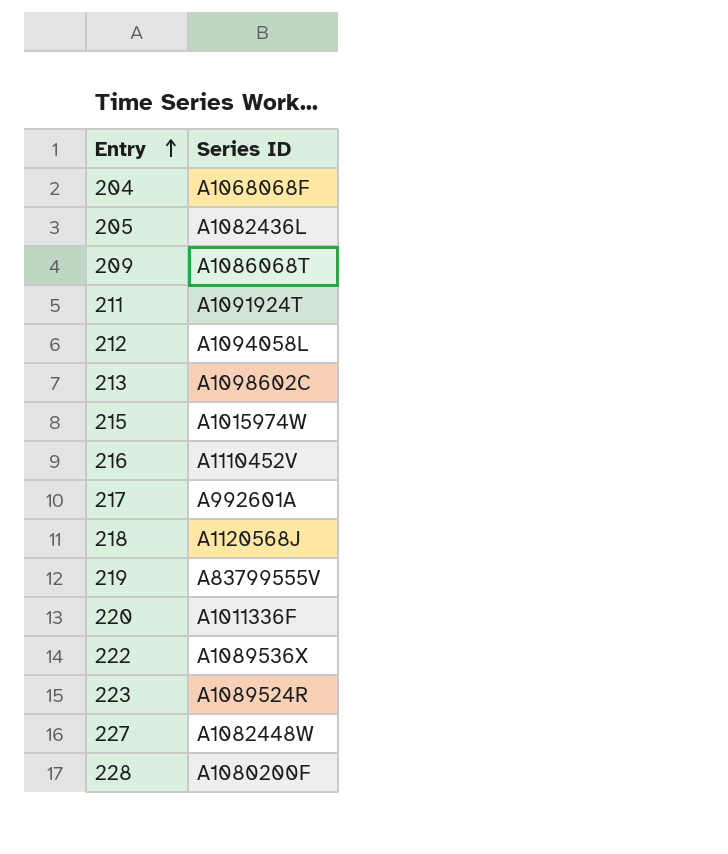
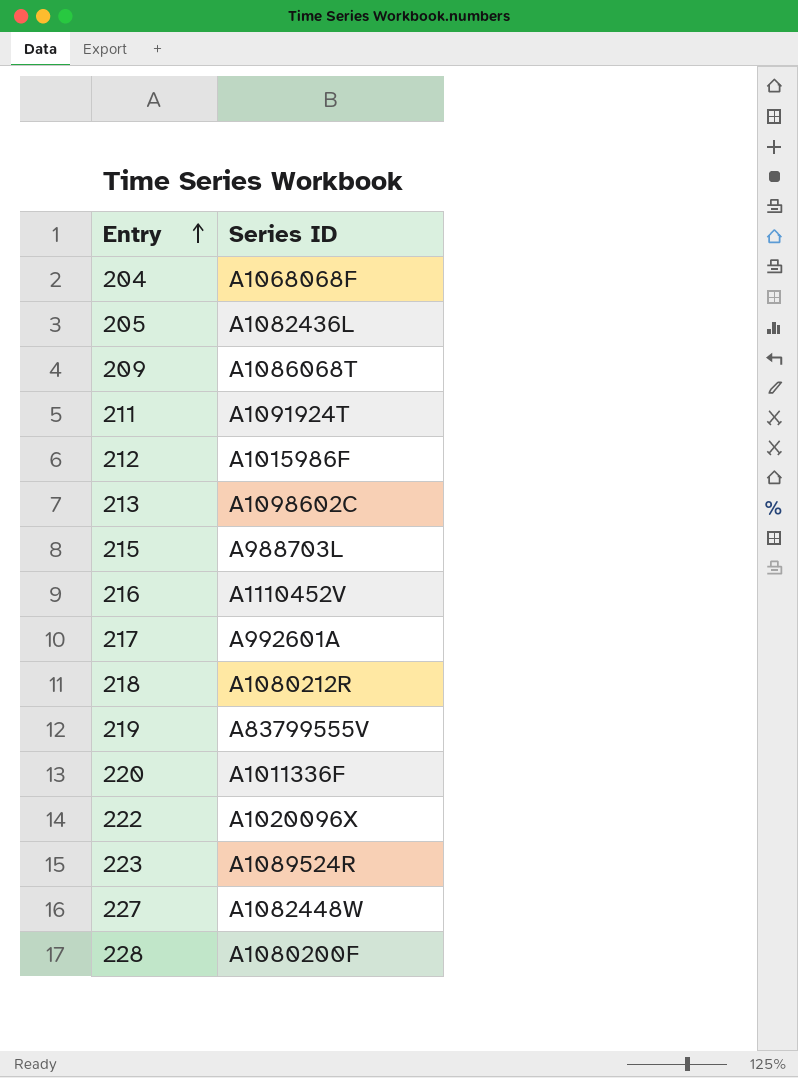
212 | Series ID: A1094058L -> A1015986F
215 | Series ID: A1015974W -> A988703L
218 | Series ID: A1120568J -> A1080212R
222 | Series ID: A1089536X -> A1020096X

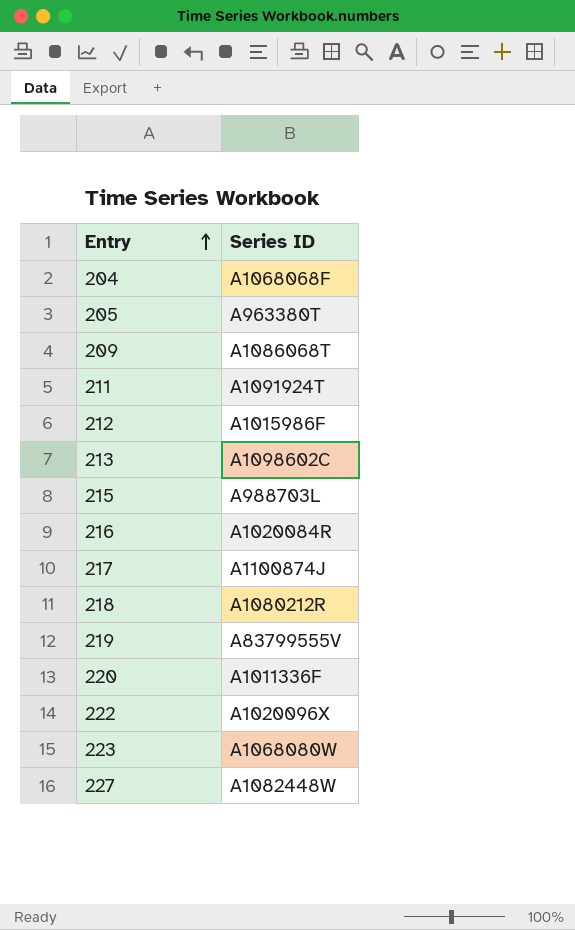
row 228: A1080200F -> none
205 | Series ID: A1082436L -> A963380T
216 | Series ID: A1110452V -> A1020084R
217 | Series ID: A992601A -> A1100874J
223 | Series ID: A1089524R -> A1068080W

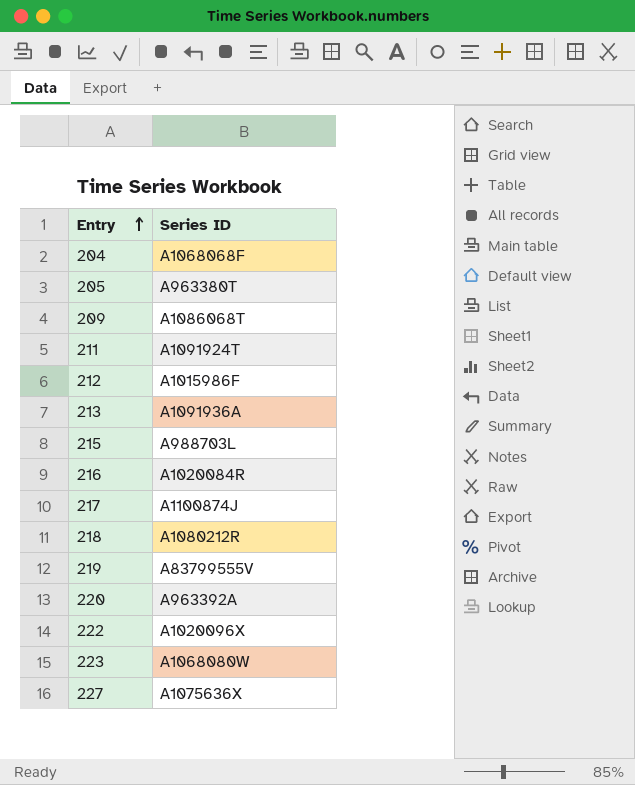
213 | Series ID: A1098602C -> A1091936A
220 | Series ID: A1011336F -> A963392A
227 | Series ID: A1082448W -> A1075636X

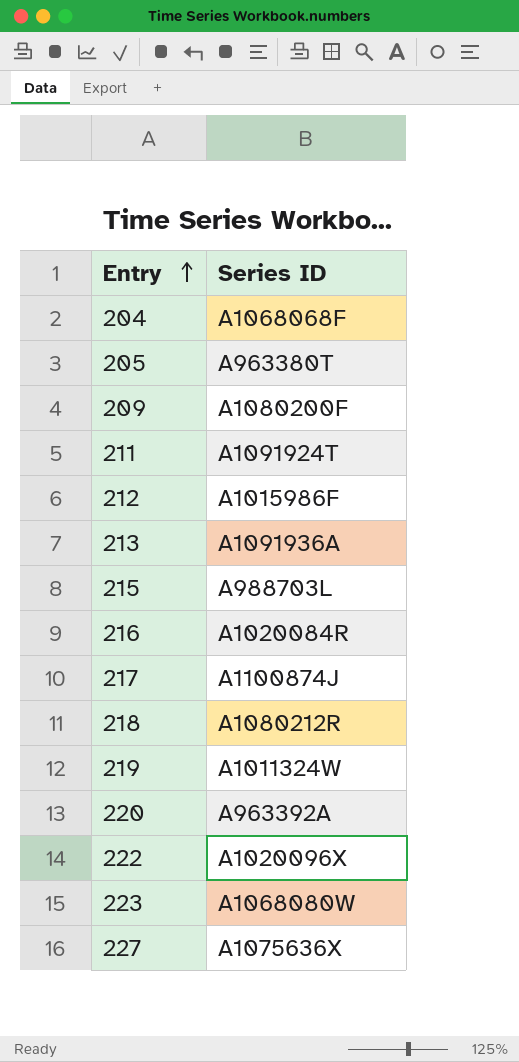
209 | Series ID: A1086068T -> A1080200F
219 | Series ID: A83799555V -> A1011324W

